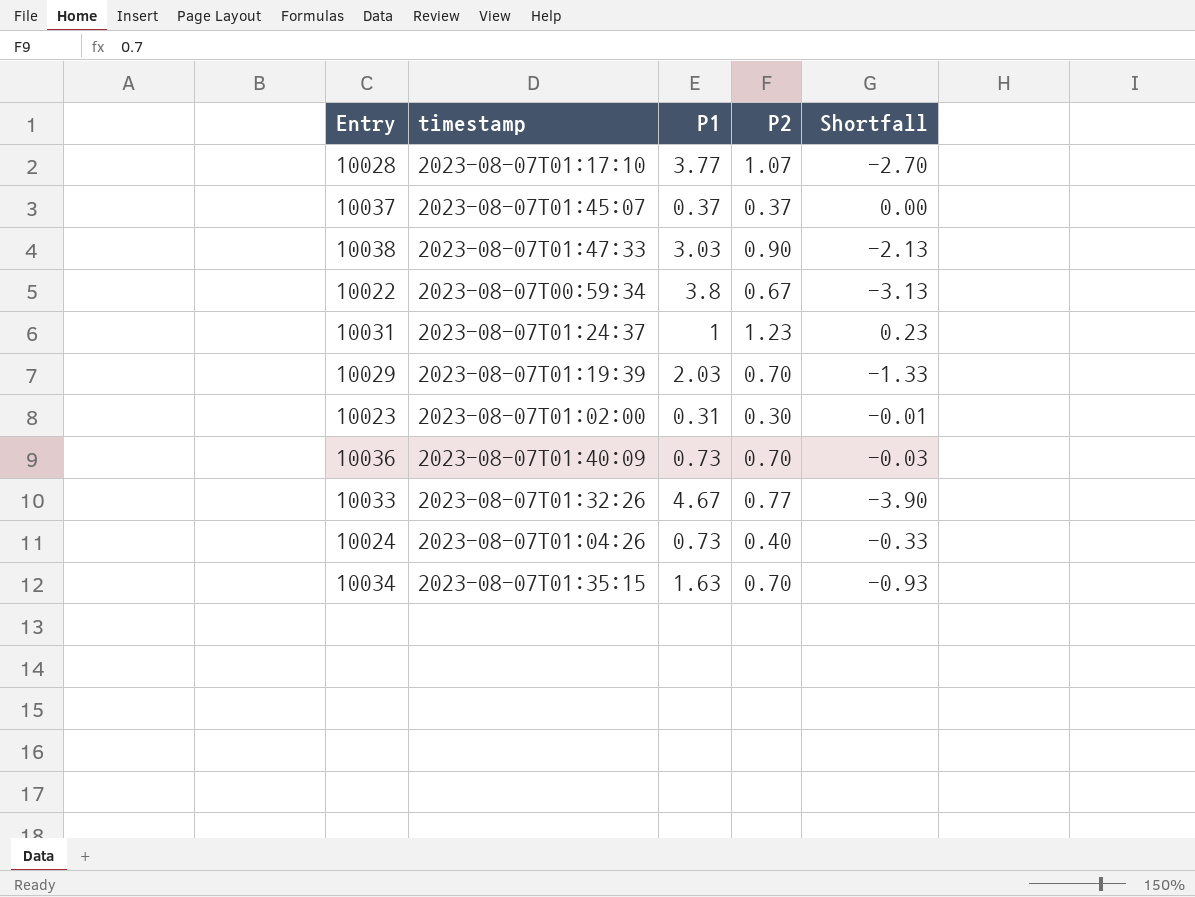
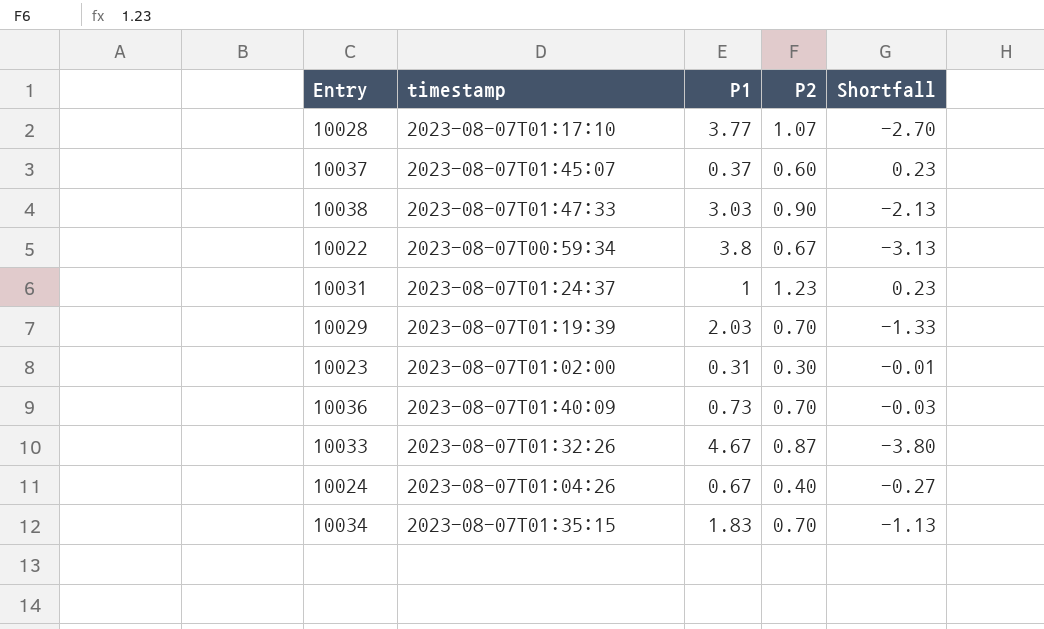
10037 | P2: 0.37 -> 0.60
10037 | Shortfall: 0.00 -> 0.23
10033 | P2: 0.77 -> 0.87
10033 | Shortfall: -3.90 -> -3.80
10024 | P1: 0.73 -> 0.67
10024 | Shortfall: -0.33 -> -0.27
10034 | P1: 1.63 -> 1.83
10034 | Shortfall: -0.93 -> -1.13

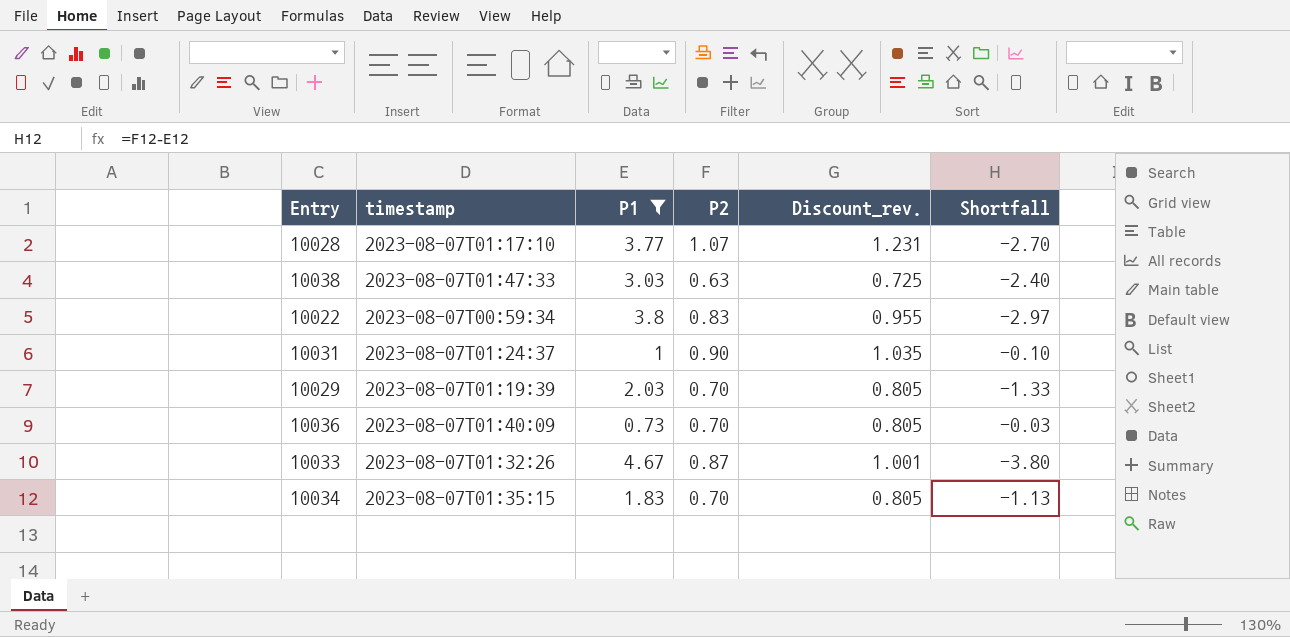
filter: none -> P1 >= 0.73
column Discount_rev. | formula: none -> [P2] * 1.15
10038 | P2: 0.90 -> 0.63
10038 | Shortfall: -2.13 -> -2.40
10022 | P2: 0.67 -> 0.83
10022 | Shortfall: -3.13 -> -2.97
10031 | P2: 1.23 -> 0.90
10031 | Shortfall: 0.23 -> -0.10

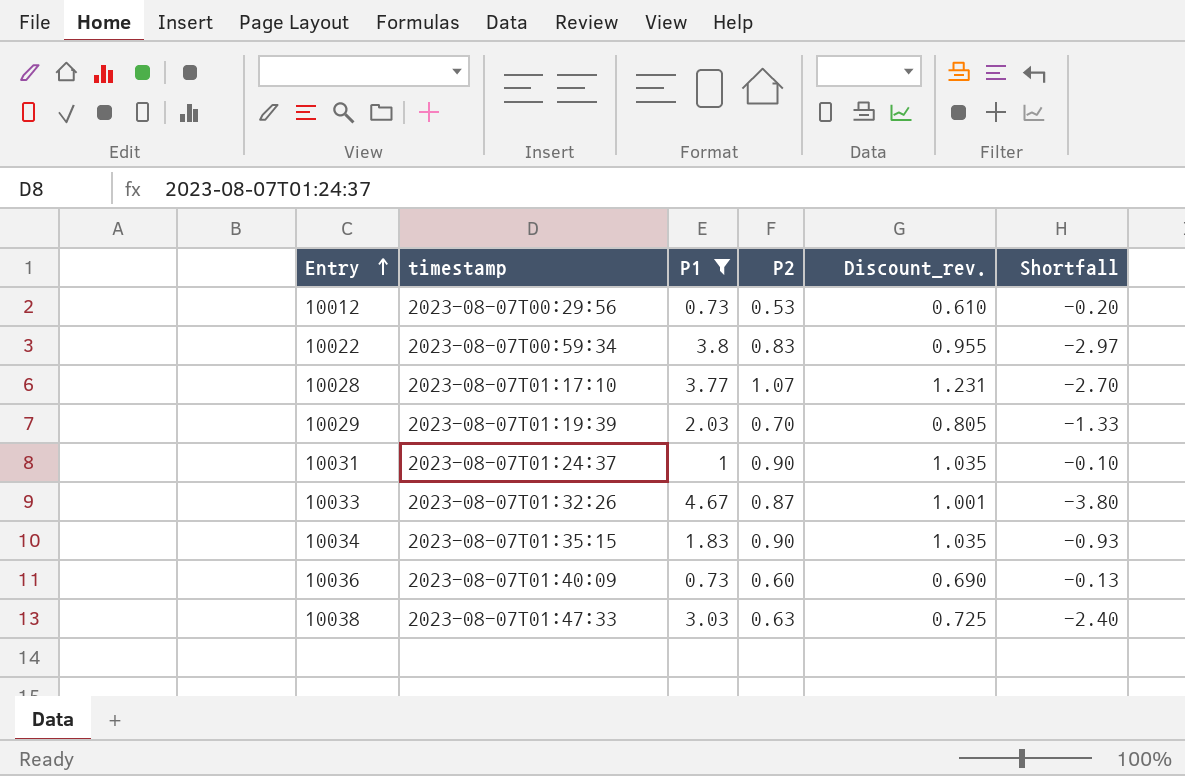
row order: none -> Entry ascending
row 10012: none -> 2023-08-07T00:29:56 | 0.73 | 0.53 | 0.610 | -0.20
10034 | P2: 0.70 -> 0.90
10034 | Discount_rev.: 0.805 -> 1.035
10034 | Shortfall: -1.13 -> -0.93
10036 | P2: 0.70 -> 0.60
10036 | Discount_rev.: 0.805 -> 0.690
10036 | Shortfall: -0.03 -> -0.13

